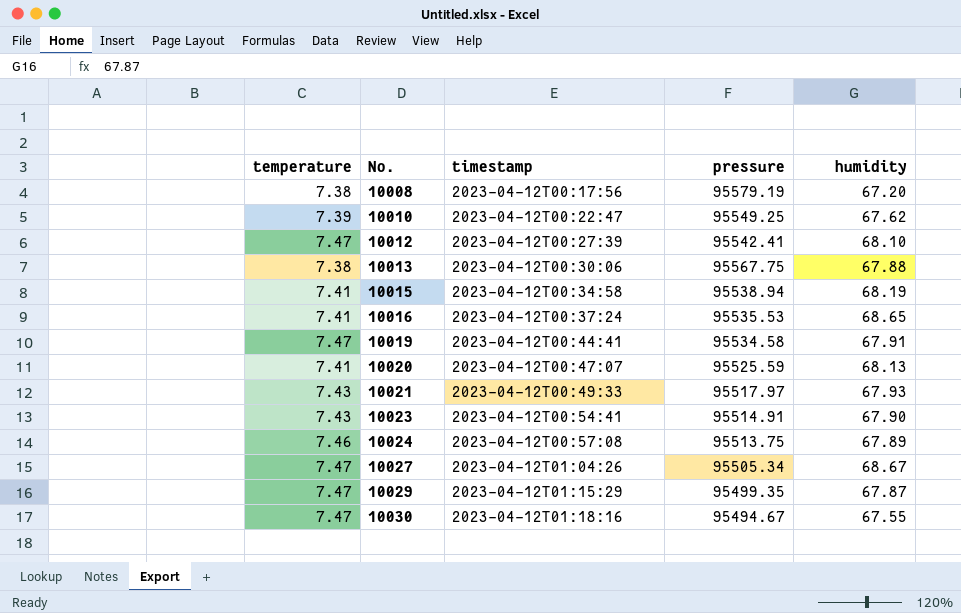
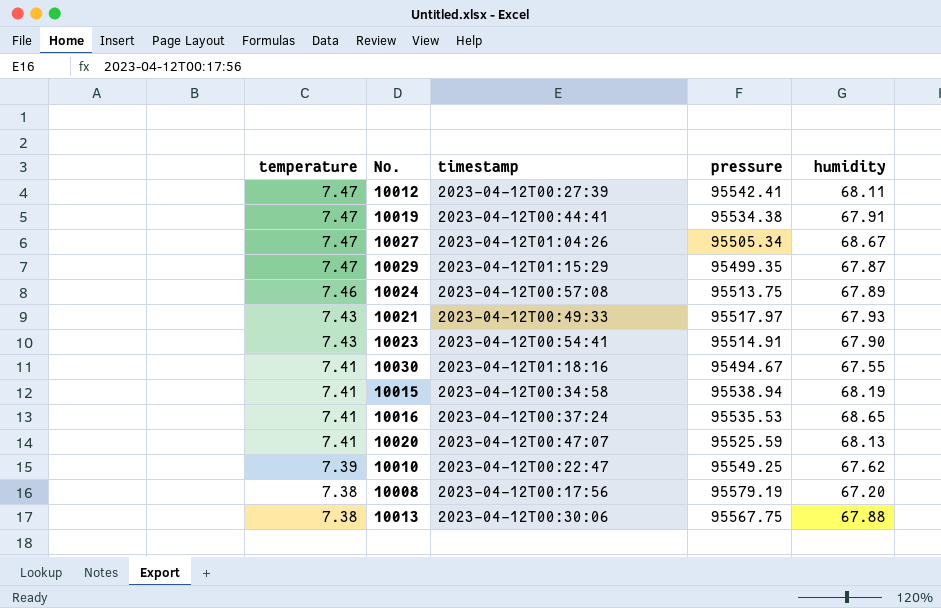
row order: No. ascending -> temperature descending
10012 | humidity: 68.10 -> 68.11
10019 | pressure: 95534.58 -> 95534.38
10030 | temperature: 7.47 -> 7.41

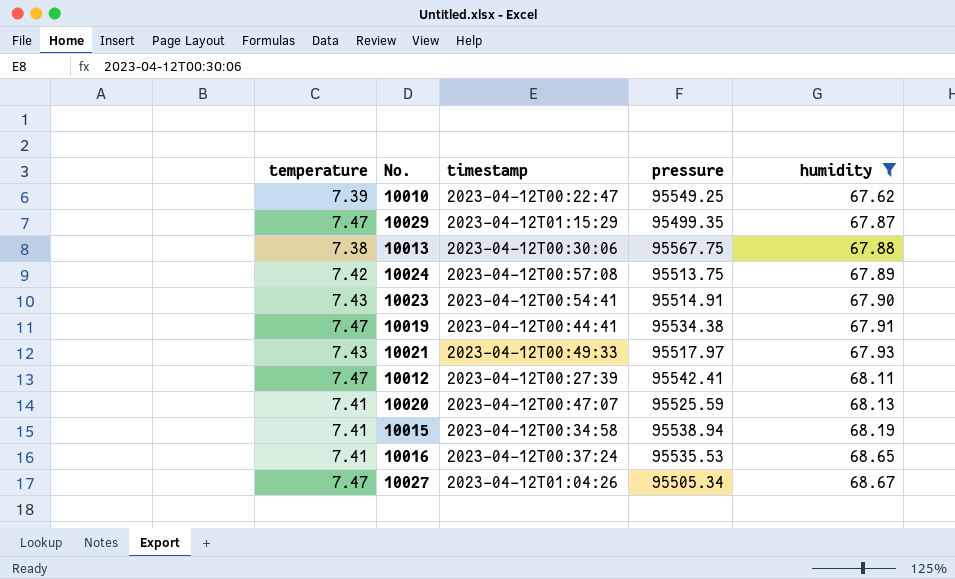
filter: none -> humidity >= 67.62
row order: temperature descending -> humidity ascending
10024 | temperature: 7.46 -> 7.42

